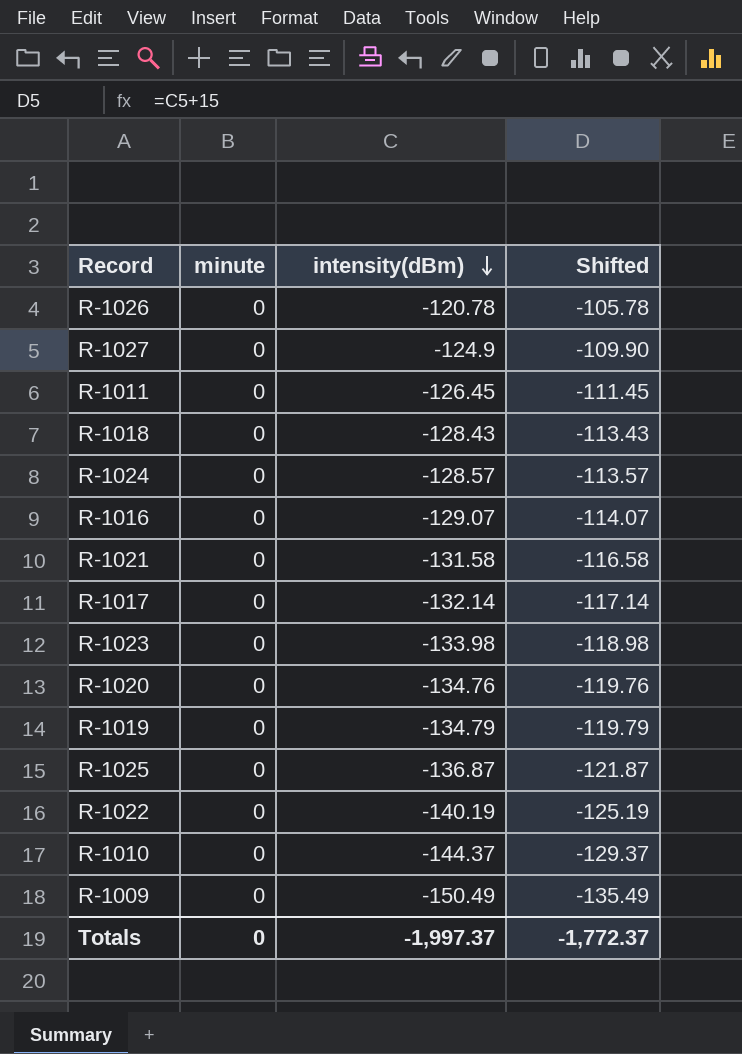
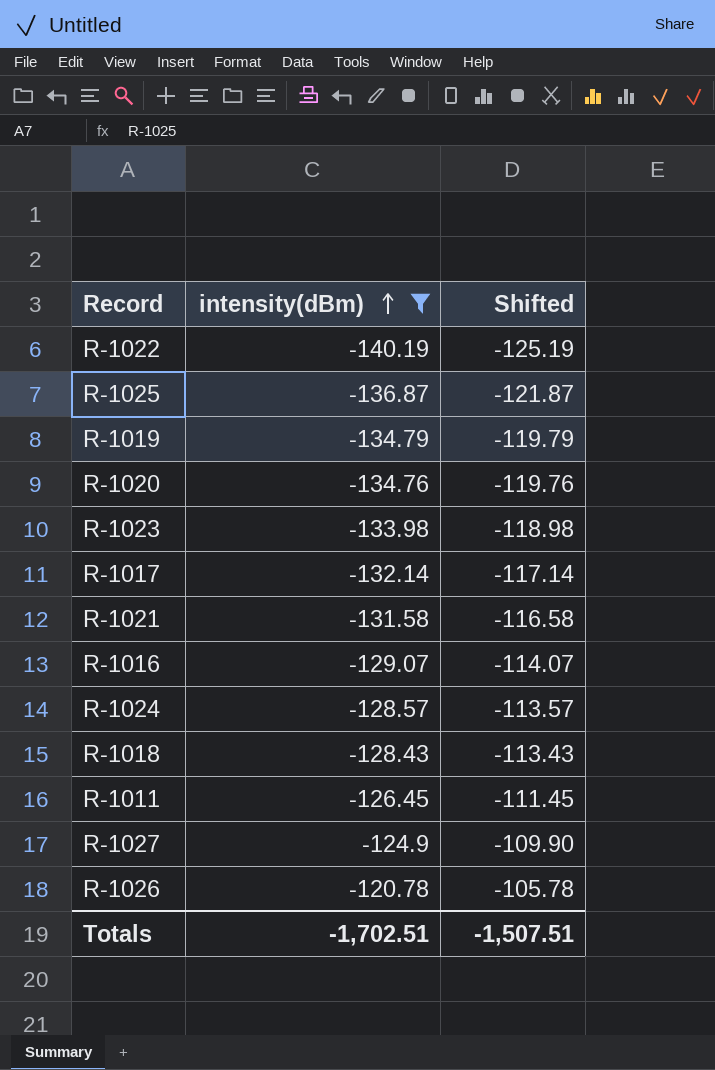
filter: none -> intensity(dBm) >= -140.19
row order: intensity(dBm) descending -> intensity(dBm) ascending
column minute | position: 2 -> none
Totals | intensity(dBm): -1,997.37 -> -1,702.51
Totals | Shifted: -1,772.37 -> -1,507.51

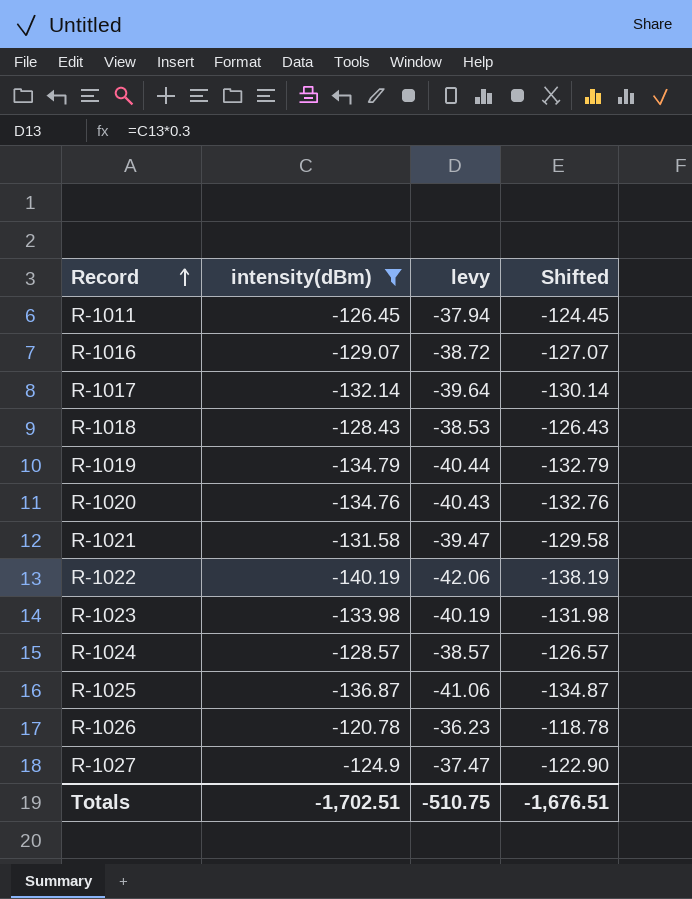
row order: intensity(dBm) ascending -> Record ascending
column levy | formula: none -> [intensity(dBm)] * 0.3
column Shifted | formula: [intensity(dBm)] + 15 -> [intensity(dBm)] + 2
Totals | Shifted: -1,507.51 -> -1,676.51

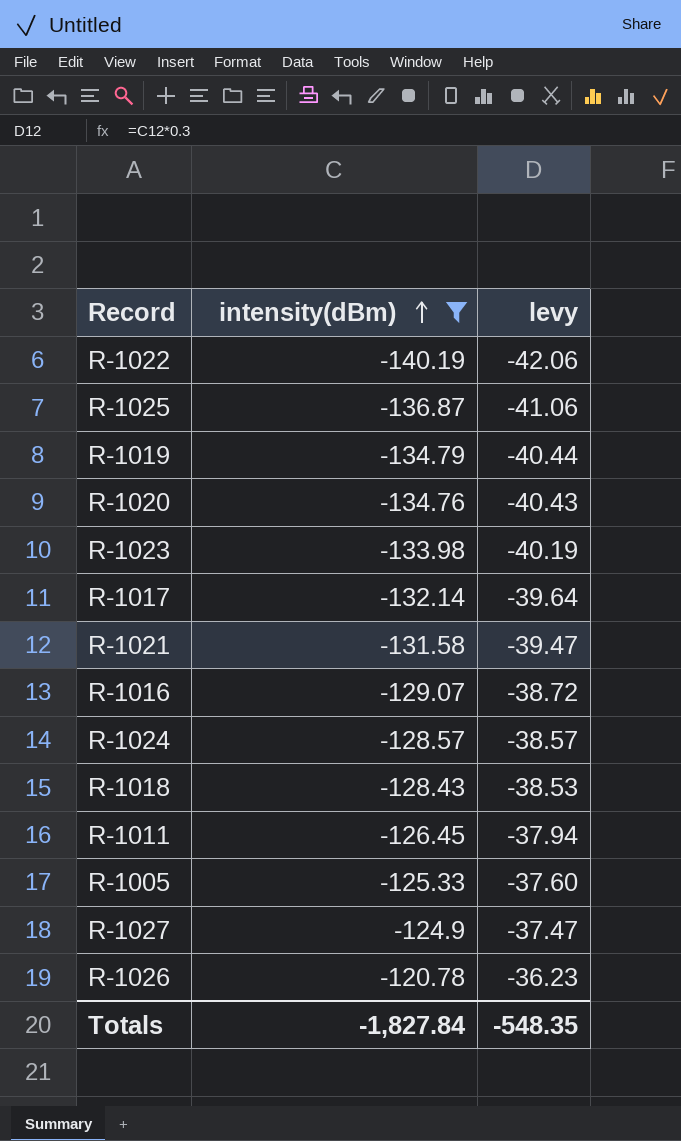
row order: Record ascending -> intensity(dBm) ascending
column Shifted | formula: [intensity(dBm)] + 2 -> none
row R-1005: none -> -125.33 | -37.60
Totals | intensity(dBm): -1,702.51 -> -1,827.84
Totals | levy: -510.75 -> -548.35

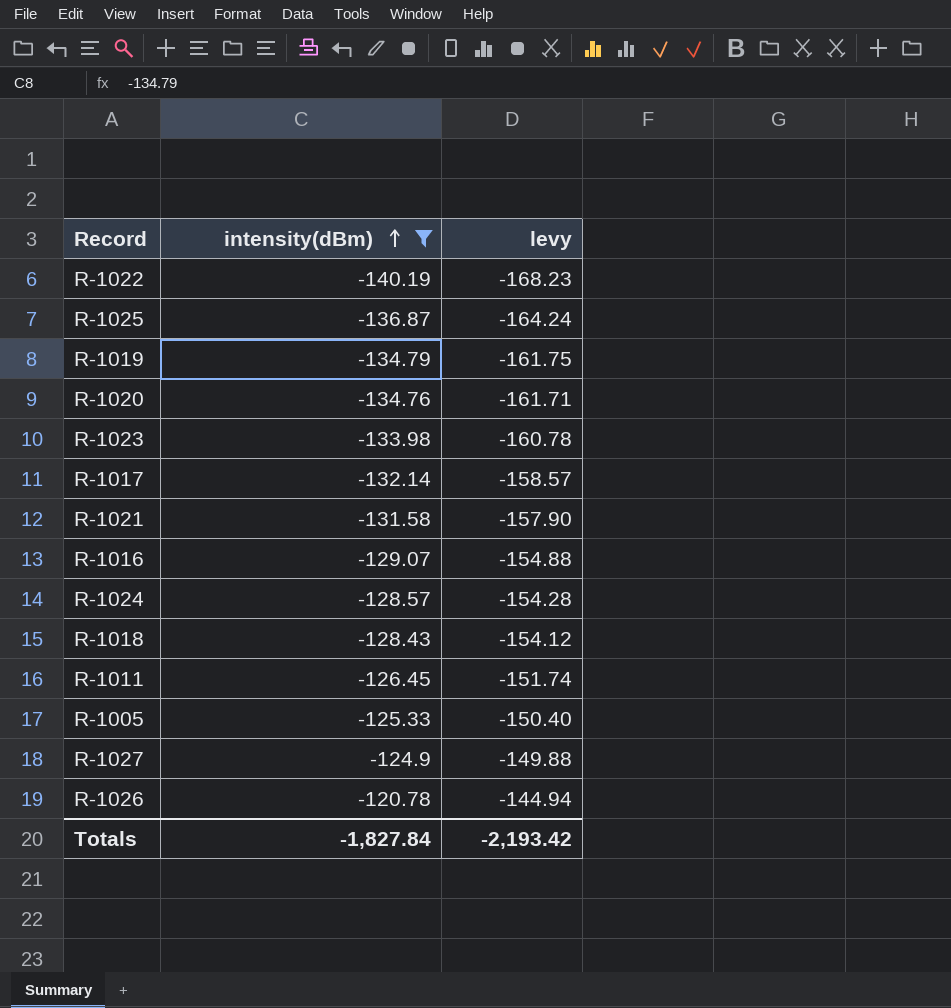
column levy | formula: [intensity(dBm)] * 0.3 -> [intensity(dBm)] * 1.2
Totals | levy: -548.35 -> -2,193.42

